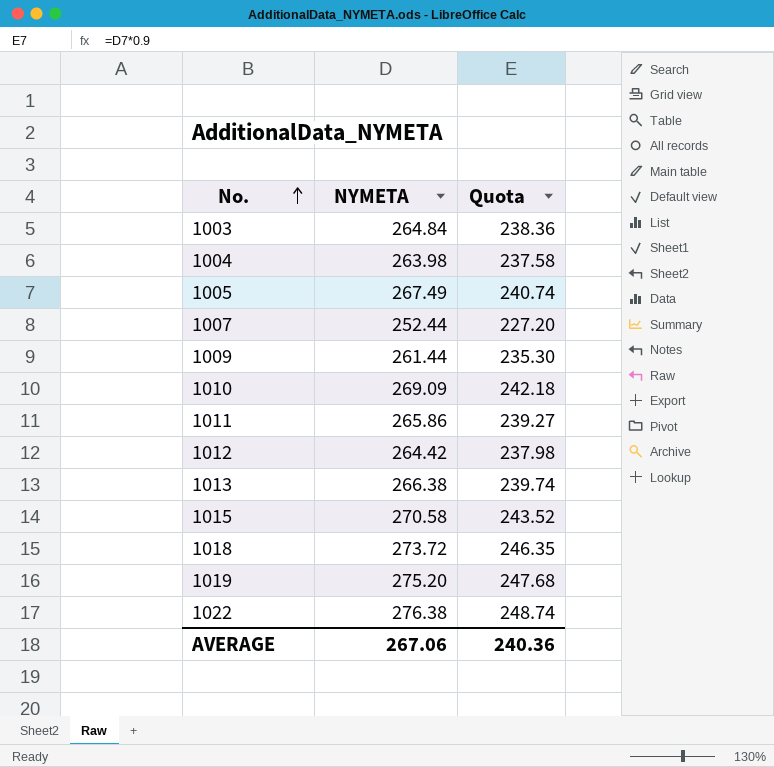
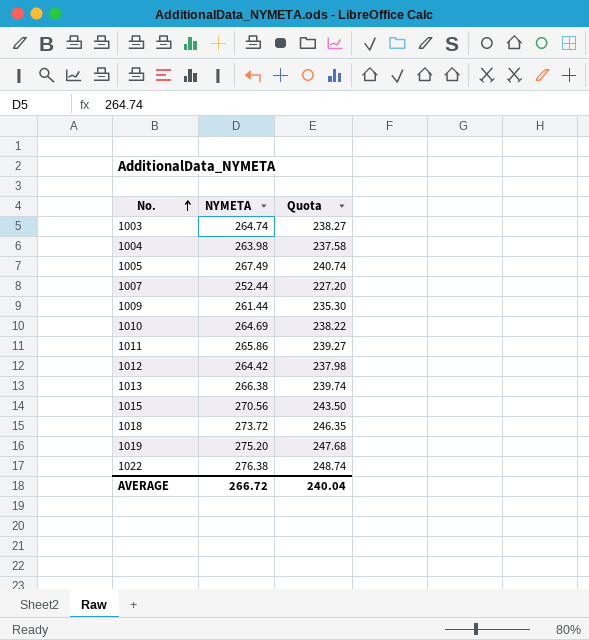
1003 | NYMETA: 264.84 -> 264.74
1003 | Quota: 238.36 -> 238.27
1010 | NYMETA: 269.09 -> 264.69
1010 | Quota: 242.18 -> 238.22
1015 | NYMETA: 270.58 -> 270.56
1015 | Quota: 243.52 -> 243.50
AVERAGE | NYMETA: 267.06 -> 266.72
AVERAGE | Quota: 240.36 -> 240.04

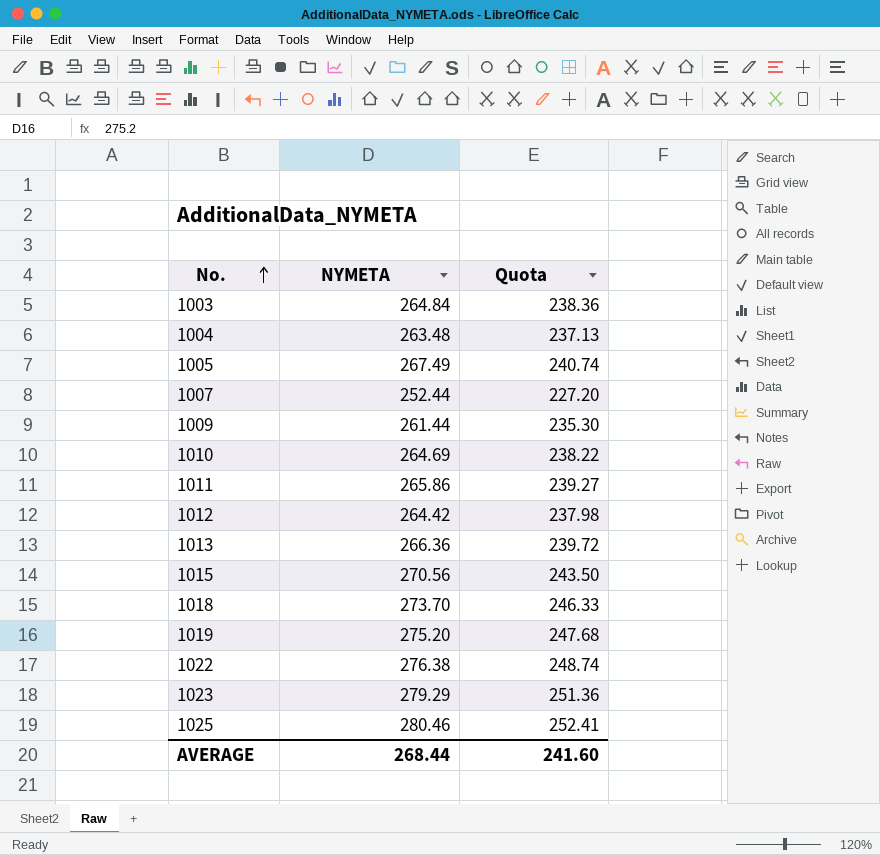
1003 | NYMETA: 264.74 -> 264.84
1003 | Quota: 238.27 -> 238.36
1004 | NYMETA: 263.98 -> 263.48
1004 | Quota: 237.58 -> 237.13
1013 | NYMETA: 266.38 -> 266.36
1013 | Quota: 239.74 -> 239.72
1018 | NYMETA: 273.72 -> 273.70
1018 | Quota: 246.35 -> 246.33
row 1023: none -> 279.29 | 251.36
row 1025: none -> 280.46 | 252.41
AVERAGE | NYMETA: 266.72 -> 268.44
AVERAGE | Quota: 240.04 -> 241.60

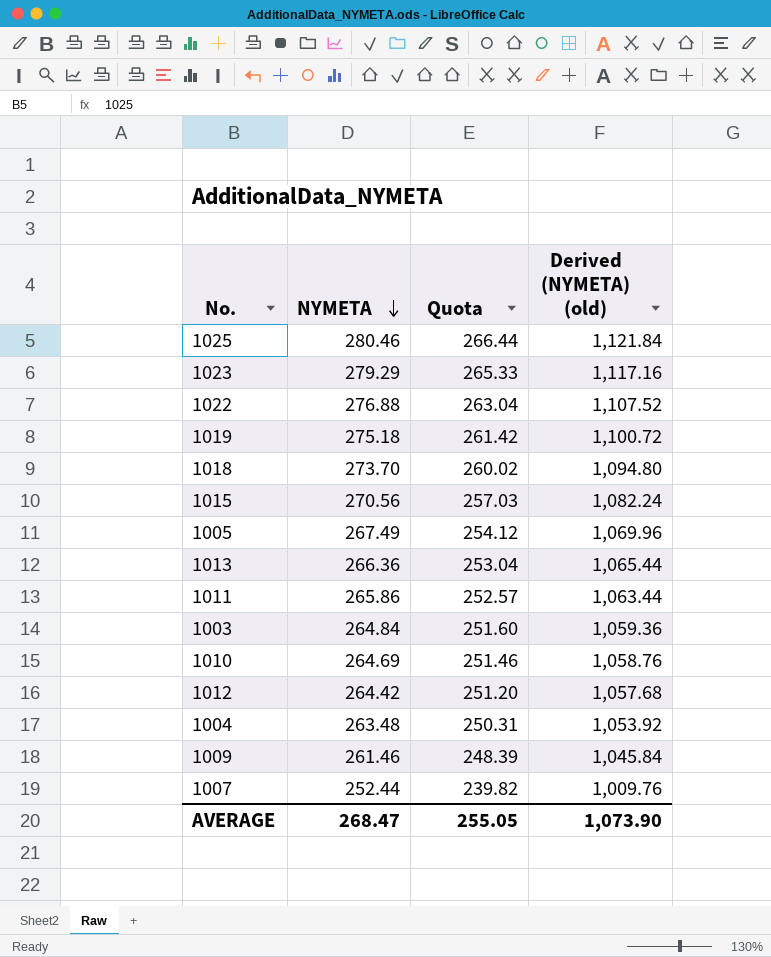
row order: No. ascending -> NYMETA descending
column Quota | formula: [NYMETA] * 0.9 -> [NYMETA] * 0.95
column Derived (NYMETA) (old) | formula: none -> [NYMETA] * 4
1022 | NYMETA: 276.38 -> 276.88
1019 | NYMETA: 275.20 -> 275.18
1009 | NYMETA: 261.44 -> 261.46
AVERAGE | NYMETA: 268.44 -> 268.47
AVERAGE | Quota: 241.60 -> 255.05

